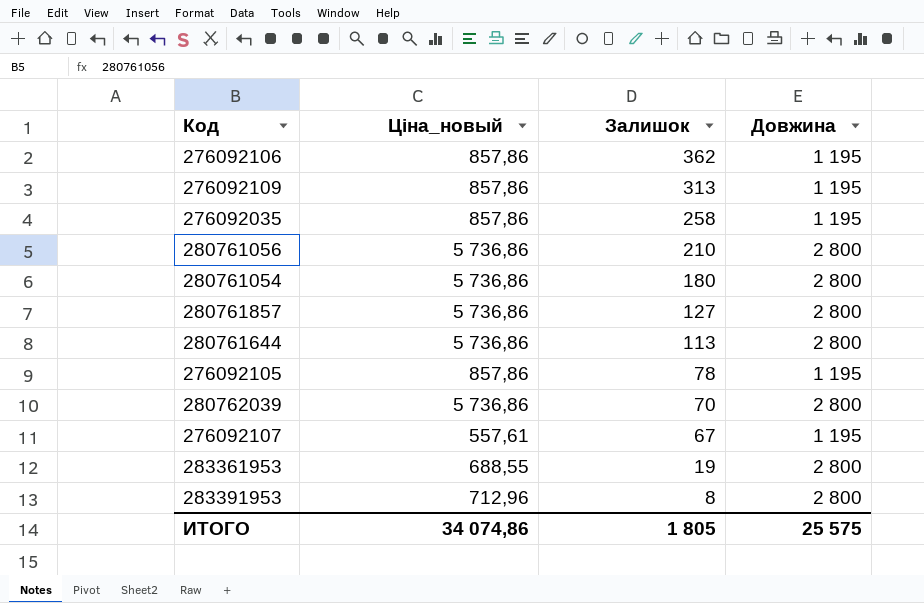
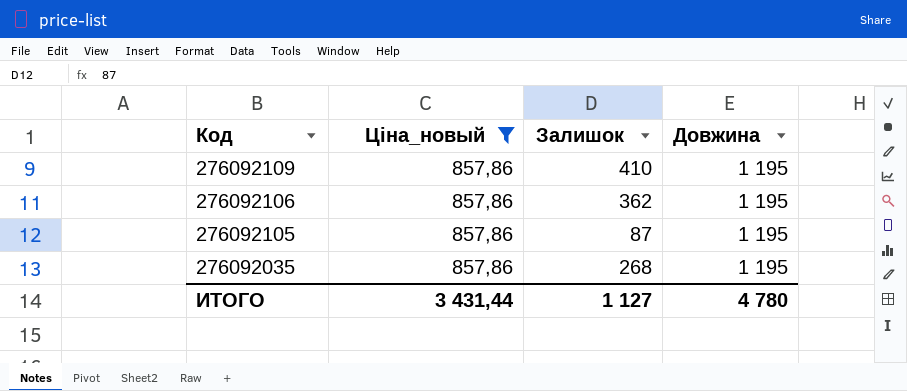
filter: none -> Ціна_новый = 857,86
row order: Залишок descending -> Код descending
276092109 | Залишок: 313 -> 410
276092105 | Залишок: 78 -> 87
276092035 | Залишок: 258 -> 268
ИТОГО | Ціна_новый: 34 074,86 -> 3 431,44
ИТОГО | Залишок: 1 805 -> 1 127
ИТОГО | Довжина: 25 575 -> 4 780

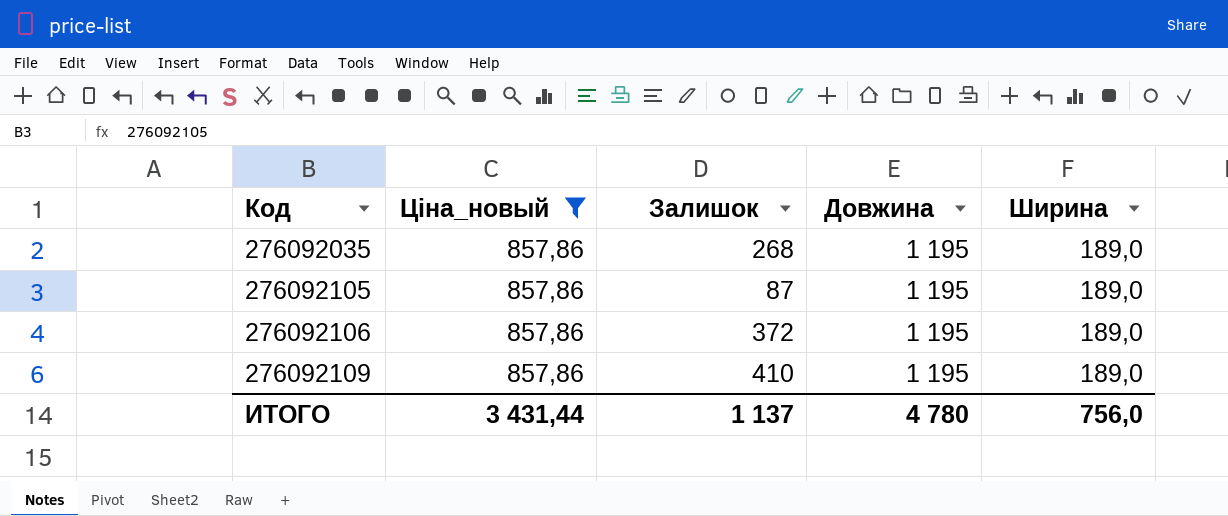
row order: Код descending -> Код ascending
column Ширина | position: none -> 5
276092106 | Залишок: 362 -> 372
ИТОГО | Залишок: 1 127 -> 1 137

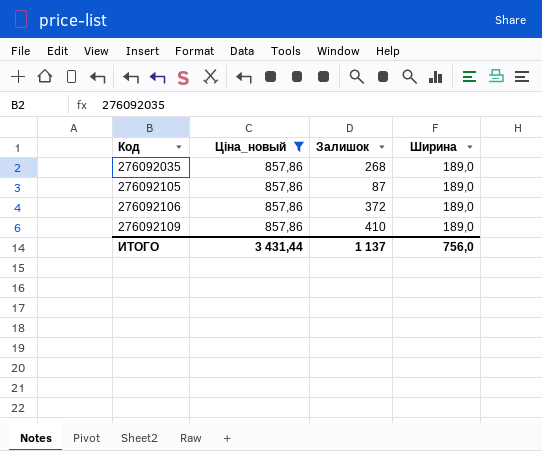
column Довжина | position: 4 -> none

